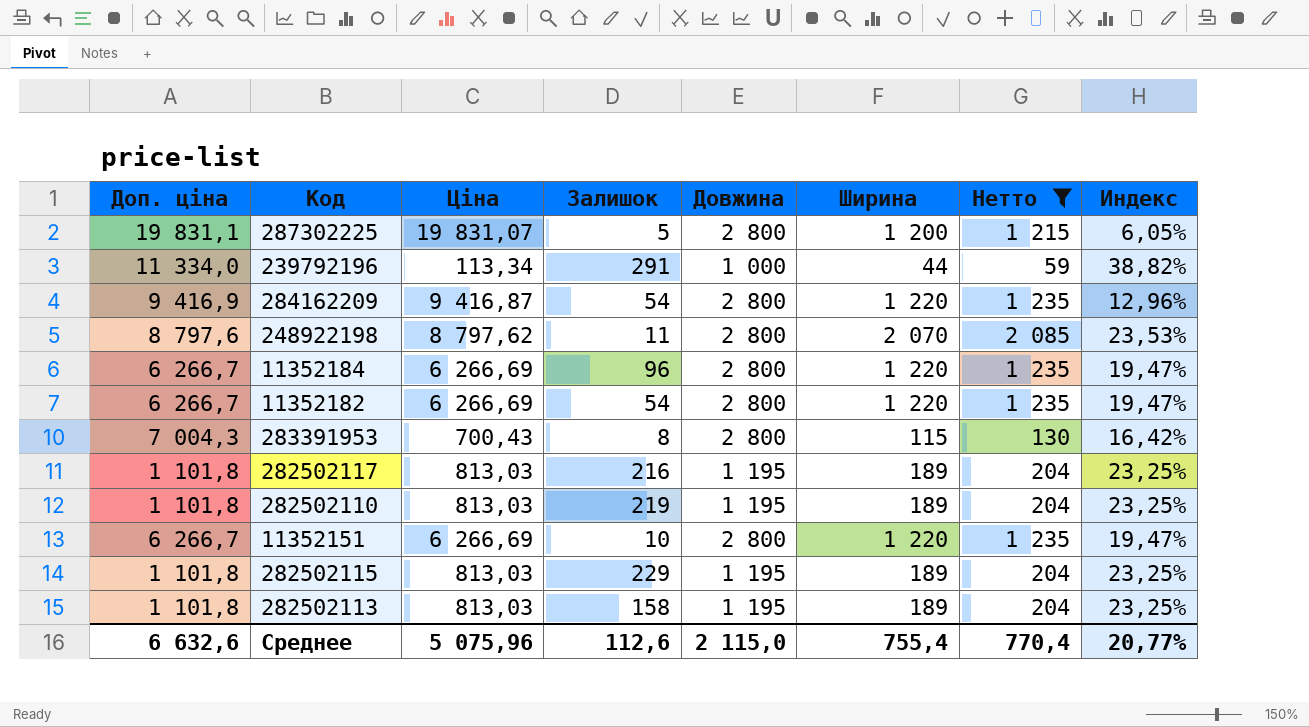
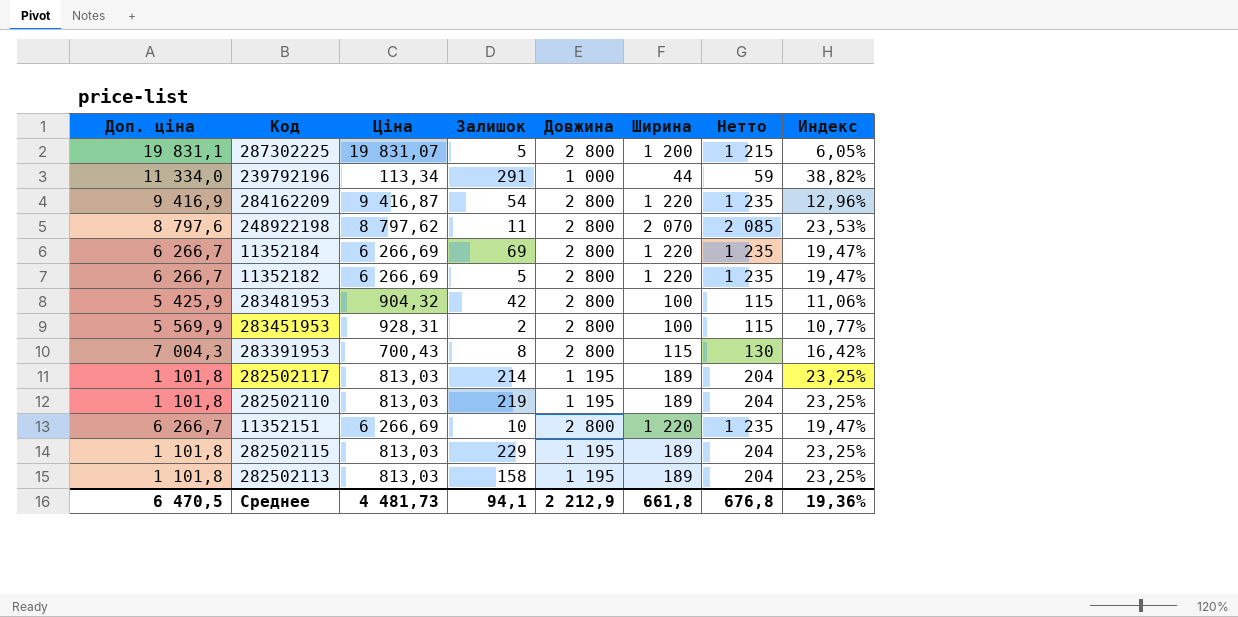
filter: Нетто != 115 -> none
11352184 | Залишок: 96 -> 69
11352182 | Залишок: 54 -> 5
282502117 | Залишок: 216 -> 214
Среднее | Доп. ціна: 6 632,6 -> 6 470,5
Среднее | Ціна: 5 075,96 -> 4 481,73
Среднее | Залишок: 112,6 -> 94,1
Среднее | Довжина: 2 115,0 -> 2 212,9
Среднее | Ширина: 755,4 -> 661,8
Среднее | Нетто: 770,4 -> 676,8
Среднее | Индекс: 20,77% -> 19,36%

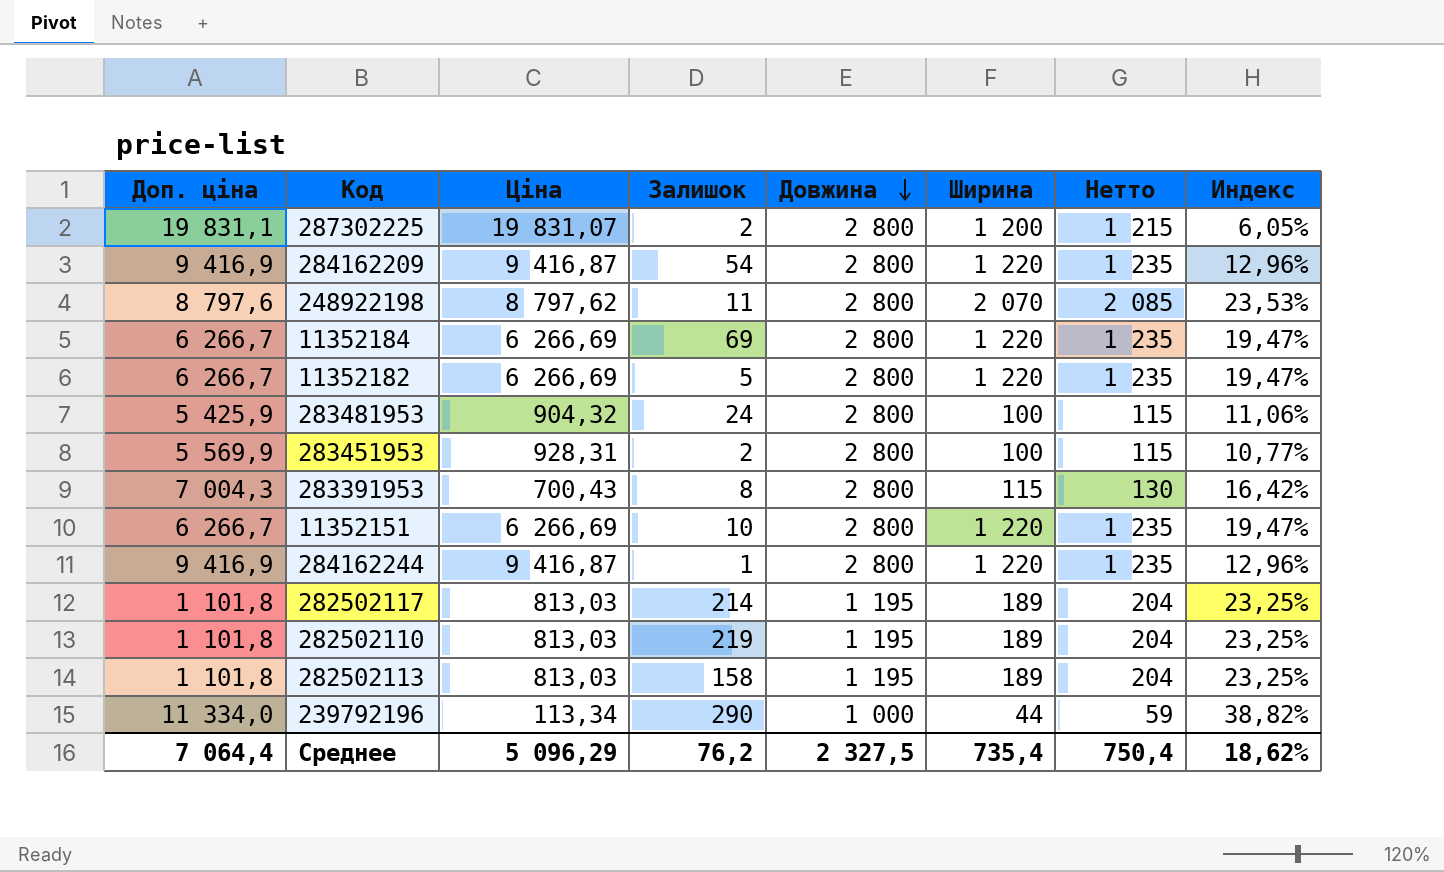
row order: none -> Довжина descending
row 282502115: 1 101,8 | 813,03 | 229 | 1 195 | 189 | 204 | 23,25% -> none
287302225 | Залишок: 5 -> 2
283481953 | Залишок: 42 -> 24
row 284162244: none -> 9 416,9 | 9 416,87 | 1 | 2 800 | 1 220 | 1 235 | 12,96%
239792196 | Залишок: 291 -> 290
Среднее | Доп. ціна: 6 470,5 -> 7 064,4
Среднее | Ціна: 4 481,73 -> 5 096,29
Среднее | Залишок: 94,1 -> 76,2
Среднее | Довжина: 2 212,9 -> 2 327,5
Среднее | Ширина: 661,8 -> 735,4
Среднее | Нетто: 676,8 -> 750,4
Среднее | Индекс: 19,36% -> 18,62%

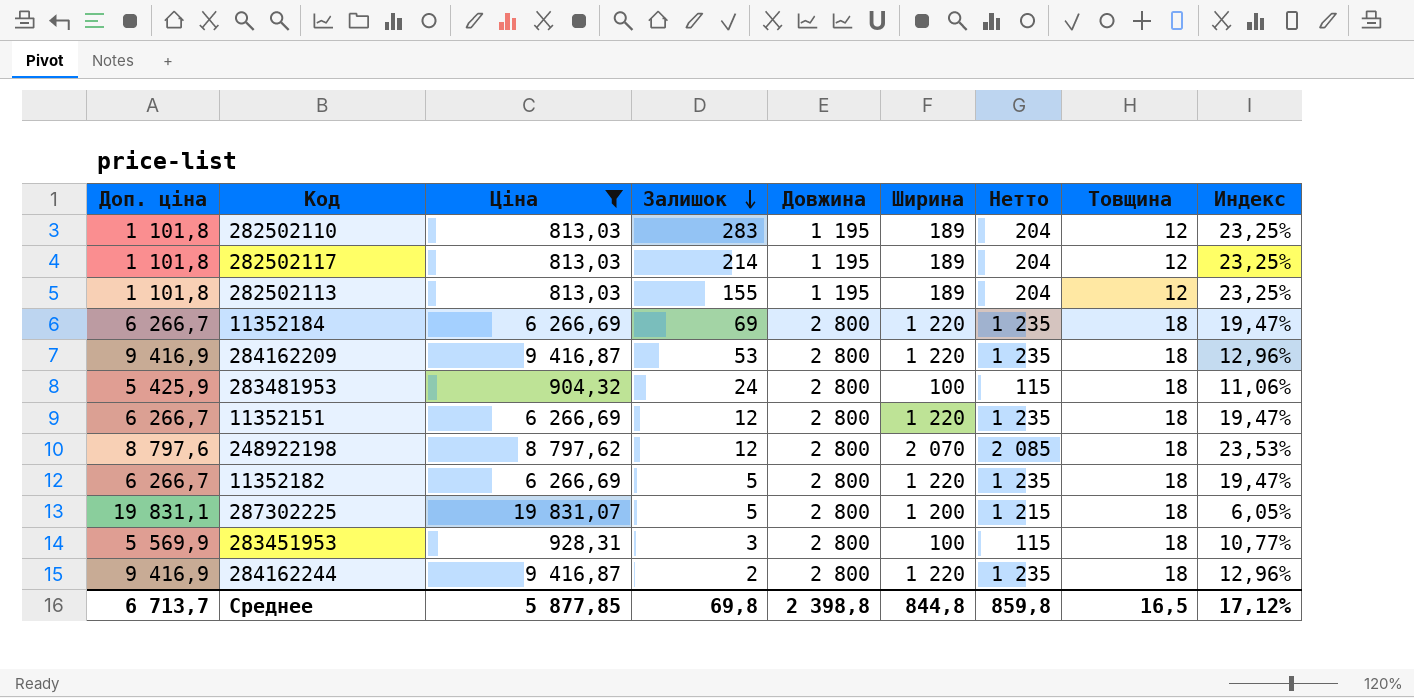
filter: none -> Ціна >= 813,03
row order: Довжина descending -> Залишок descending
column Товщина | position: none -> 8
282502110 | Залишок: 219 -> 283
282502113 | Залишок: 158 -> 155
284162209 | Залишок: 54 -> 53
11352151 | Залишок: 10 -> 12
248922198 | Залишок: 11 -> 12
287302225 | Залишок: 2 -> 5
283451953 | Залишок: 2 -> 3
284162244 | Залишок: 1 -> 2
Среднее | Доп. ціна: 7 064,4 -> 6 713,7
Среднее | Ціна: 5 096,29 -> 5 877,85
Среднее | Залишок: 76,2 -> 69,8
Среднее | Довжина: 2 327,5 -> 2 398,8
Среднее | Ширина: 735,4 -> 844,8
Среднее | Нетто: 750,4 -> 859,8
Среднее | Индекс: 18,62% -> 17,12%

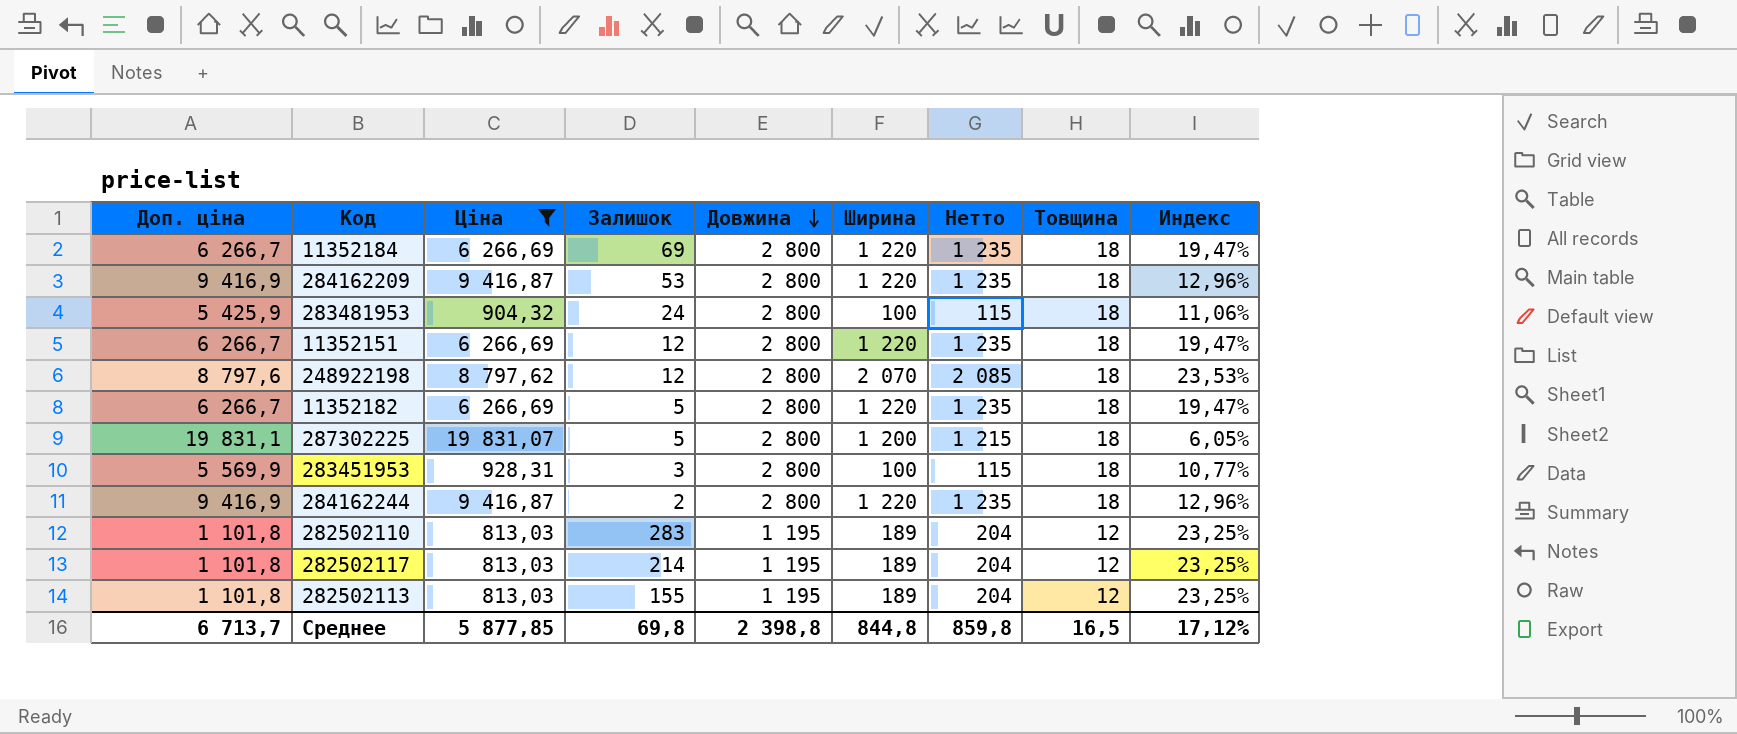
row order: Залишок descending -> Довжина descending

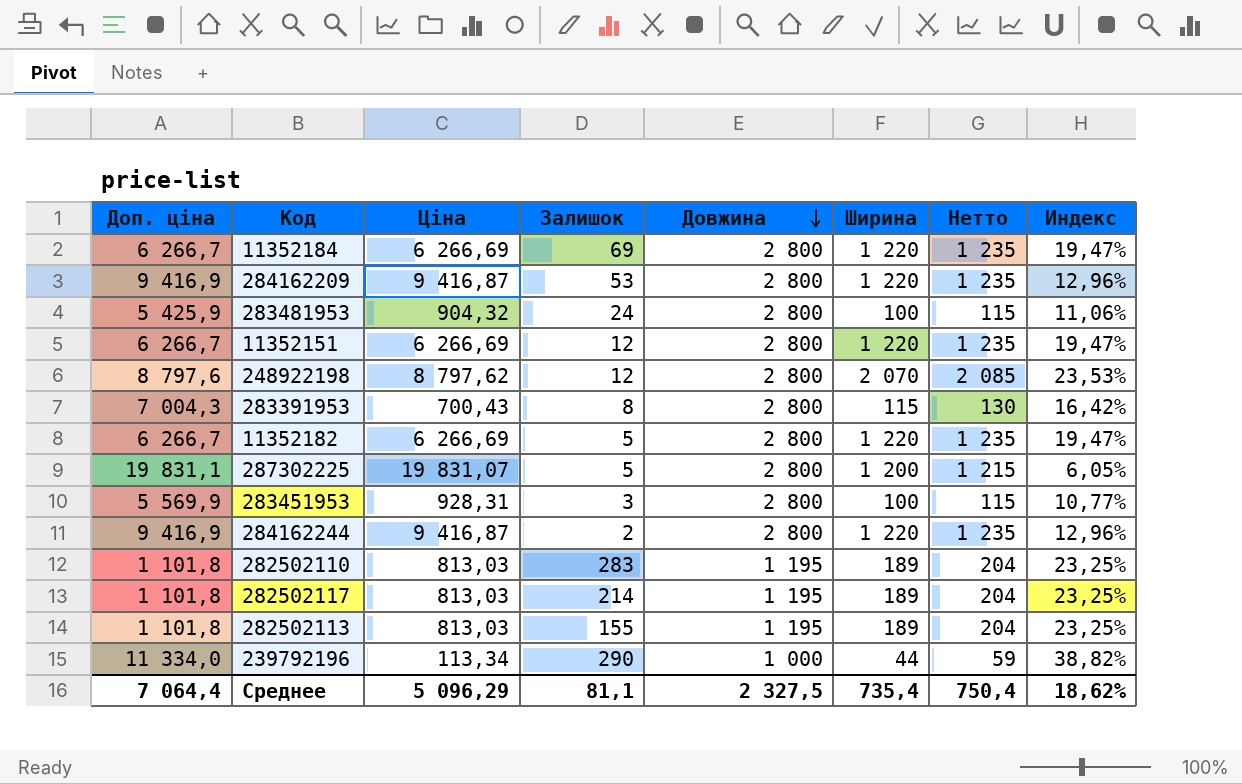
filter: Ціна >= 813,03 -> none
column Товщина | position: 8 -> none
Среднее | Доп. ціна: 6 713,7 -> 7 064,4
Среднее | Ціна: 5 877,85 -> 5 096,29
Среднее | Залишок: 69,8 -> 81,1
Среднее | Довжина: 2 398,8 -> 2 327,5
Среднее | Ширина: 844,8 -> 735,4
Среднее | Нетто: 859,8 -> 750,4
Среднее | Индекс: 17,12% -> 18,62%

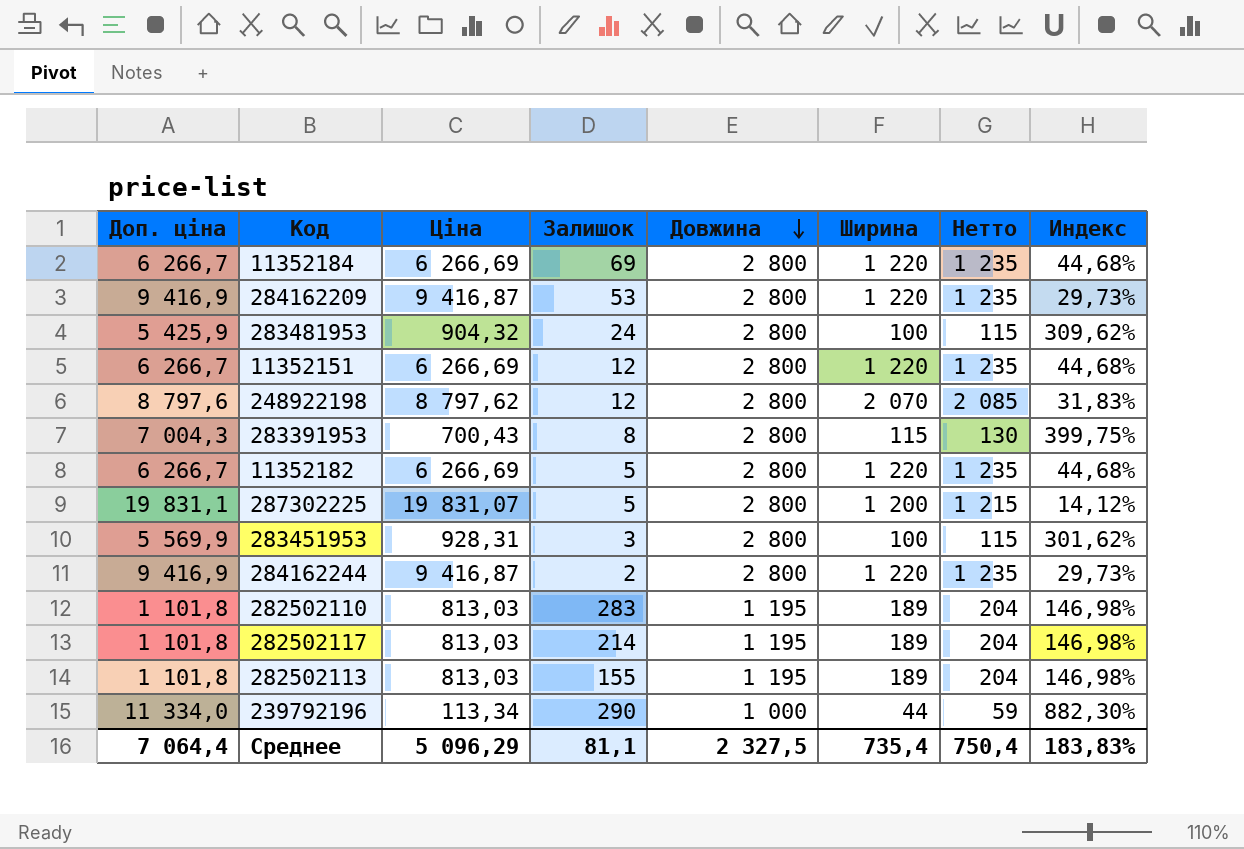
column Индекс | formula: [Ширина] / [Ціна] -> [Довжина] / [Ціна]
Среднее | Индекс: 18,62% -> 183,83%

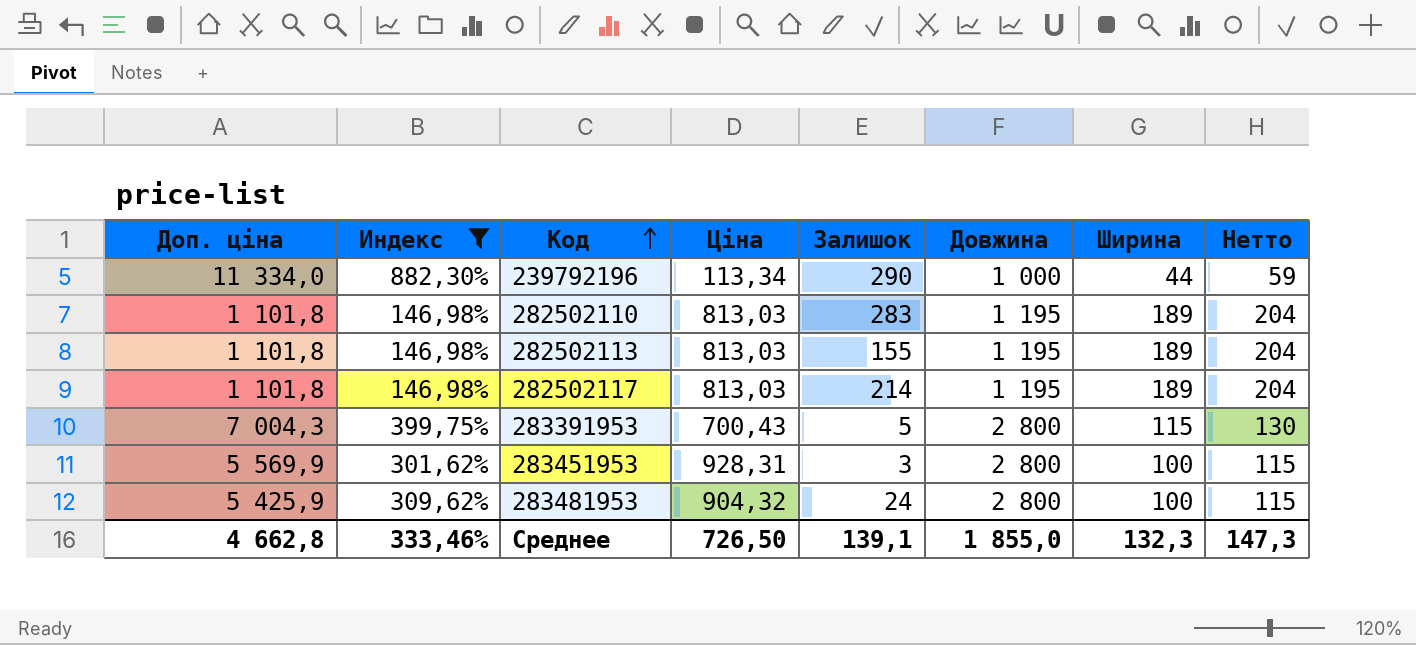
filter: none -> Индекс >= 146,98%
row order: Довжина descending -> Код ascending
column Индекс | position: 8 -> 2
283391953 | Залишок: 8 -> 5
Среднее | Доп. ціна: 7 064,4 -> 4 662,8
Среднее | Индекс: 183,83% -> 333,46%
Среднее | Ціна: 5 096,29 -> 726,50
Среднее | Залишок: 81,1 -> 139,1
Среднее | Довжина: 2 327,5 -> 1 855,0
Среднее | Ширина: 735,4 -> 132,3
Среднее | Нетто: 750,4 -> 147,3

